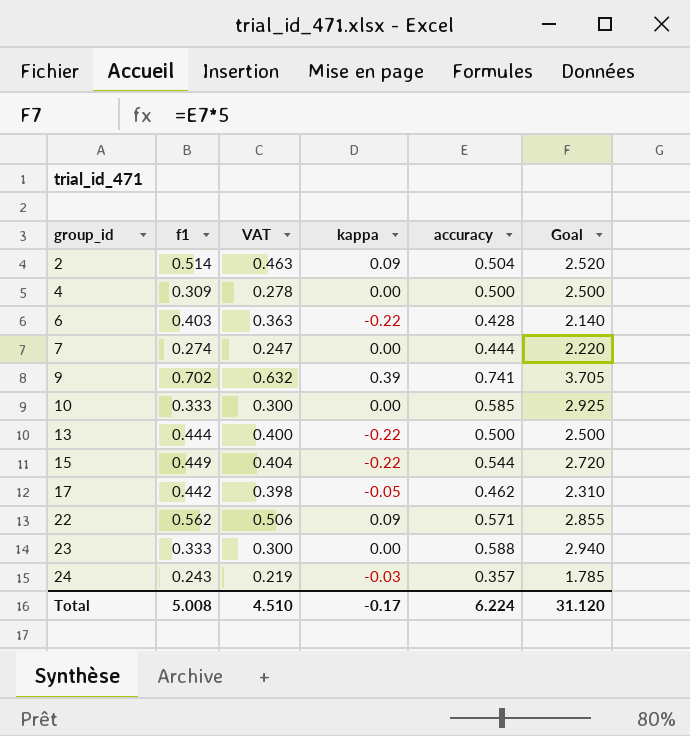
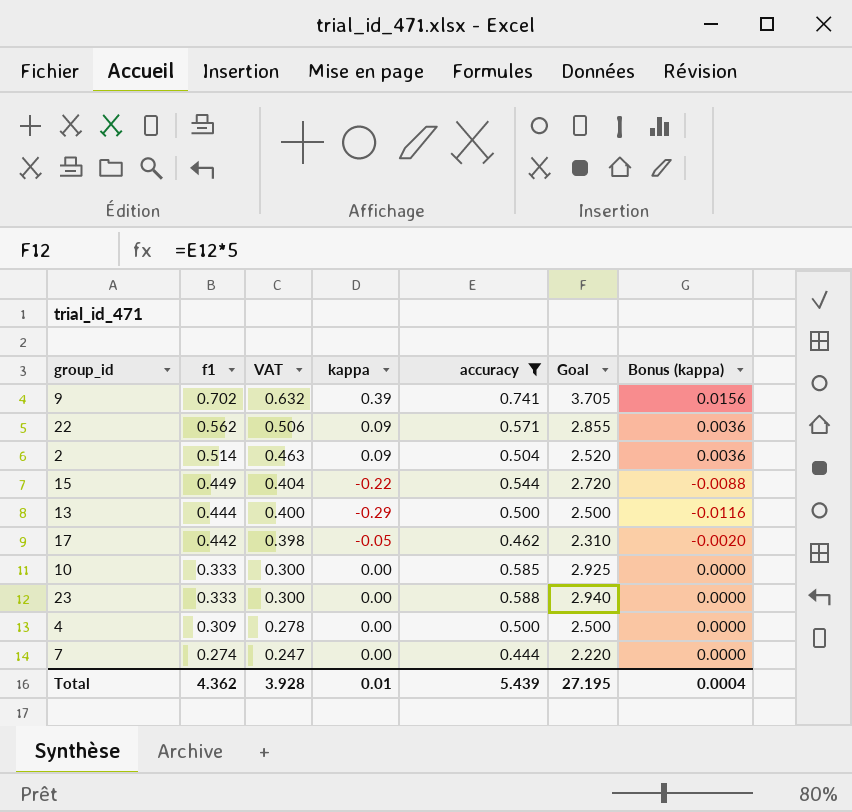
filter: none -> accuracy >= 0.444
row order: group_id ascending -> f1 descending
column Bonus (kappa) | formula: none -> [kappa] * 0.04
13 | kappa: -0.22 -> -0.29
Total | f1: 5.008 -> 4.362
Total | VAT: 4.510 -> 3.928
Total | kappa: -0.17 -> 0.01
Total | accuracy: 6.224 -> 5.439
Total | Goal: 31.120 -> 27.195

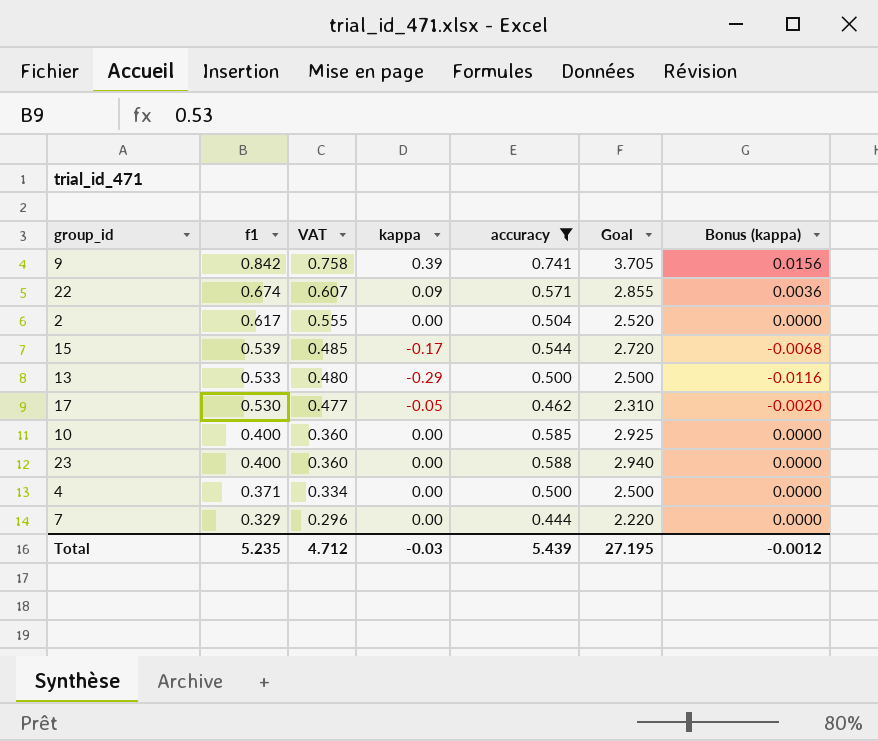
9 | f1: 0.702 -> 0.842
9 | VAT: 0.632 -> 0.758
22 | f1: 0.562 -> 0.674
22 | VAT: 0.506 -> 0.607
2 | f1: 0.514 -> 0.617
2 | VAT: 0.463 -> 0.555
2 | kappa: 0.09 -> 0.00
2 | Bonus (kappa): 0.0036 -> 0.0000
15 | f1: 0.449 -> 0.539
15 | VAT: 0.404 -> 0.485
15 | kappa: -0.22 -> -0.17
15 | Bonus (kappa): -0.0088 -> -0.0068
13 | f1: 0.444 -> 0.533
13 | VAT: 0.400 -> 0.480
17 | f1: 0.442 -> 0.530
17 | VAT: 0.398 -> 0.477
10 | f1: 0.333 -> 0.400
10 | VAT: 0.300 -> 0.360
23 | f1: 0.333 -> 0.400
23 | VAT: 0.300 -> 0.360
4 | f1: 0.309 -> 0.371
4 | VAT: 0.278 -> 0.334
7 | f1: 0.274 -> 0.329
7 | VAT: 0.247 -> 0.296
Total | f1: 4.362 -> 5.235
Total | VAT: 3.928 -> 4.712
Total | kappa: 0.01 -> -0.03
Total | Bonus (kappa): 0.0004 -> -0.0012

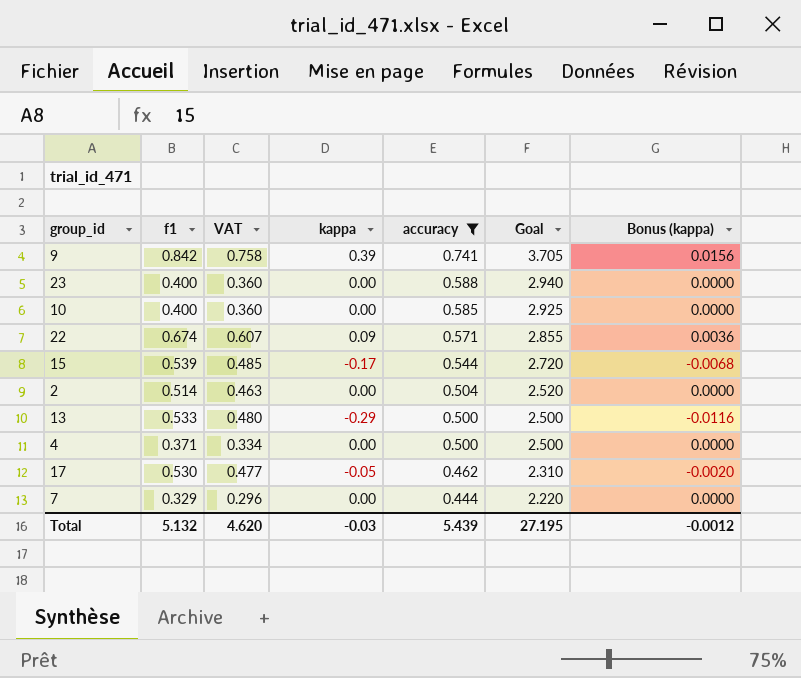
row order: f1 descending -> accuracy descending
2 | f1: 0.617 -> 0.514
2 | VAT: 0.555 -> 0.463
Total | f1: 5.235 -> 5.132
Total | VAT: 4.712 -> 4.620

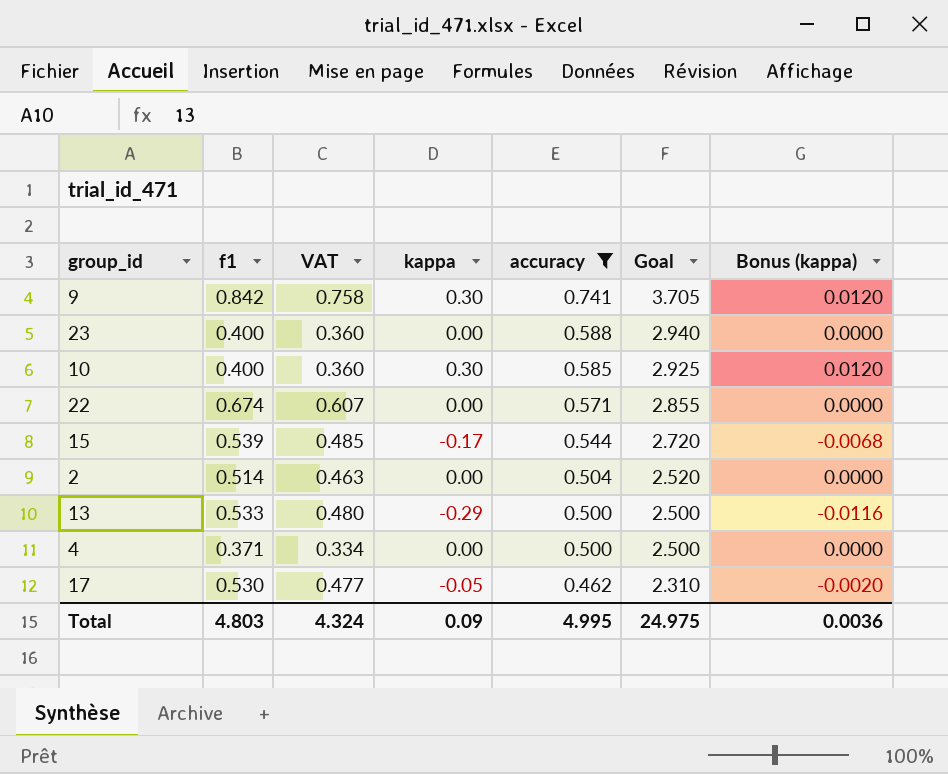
row 7: 0.329 | 0.296 | 0.00 | 0.444 | 2.220 | 0.0000 -> none
9 | kappa: 0.39 -> 0.30
9 | Bonus (kappa): 0.0156 -> 0.0120
10 | kappa: 0.00 -> 0.30
10 | Bonus (kappa): 0.0000 -> 0.0120
22 | kappa: 0.09 -> 0.00
22 | Bonus (kappa): 0.0036 -> 0.0000
Total | f1: 5.132 -> 4.803
Total | VAT: 4.620 -> 4.324
Total | kappa: -0.03 -> 0.09
Total | accuracy: 5.439 -> 4.995
Total | Goal: 27.195 -> 24.975
Total | Bonus (kappa): -0.0012 -> 0.0036

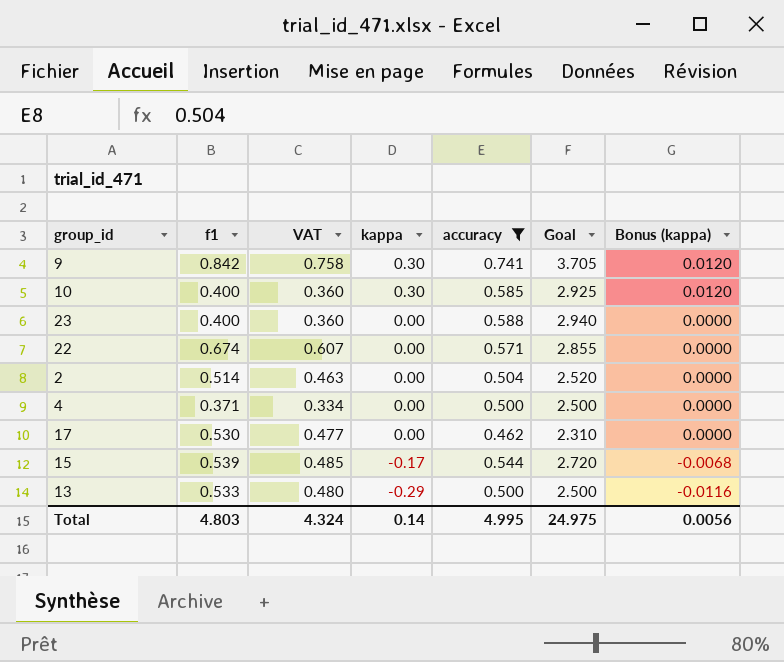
row order: accuracy descending -> kappa descending
17 | kappa: -0.05 -> 0.00
17 | Bonus (kappa): -0.0020 -> 0.0000
Total | kappa: 0.09 -> 0.14
Total | Bonus (kappa): 0.0036 -> 0.0056

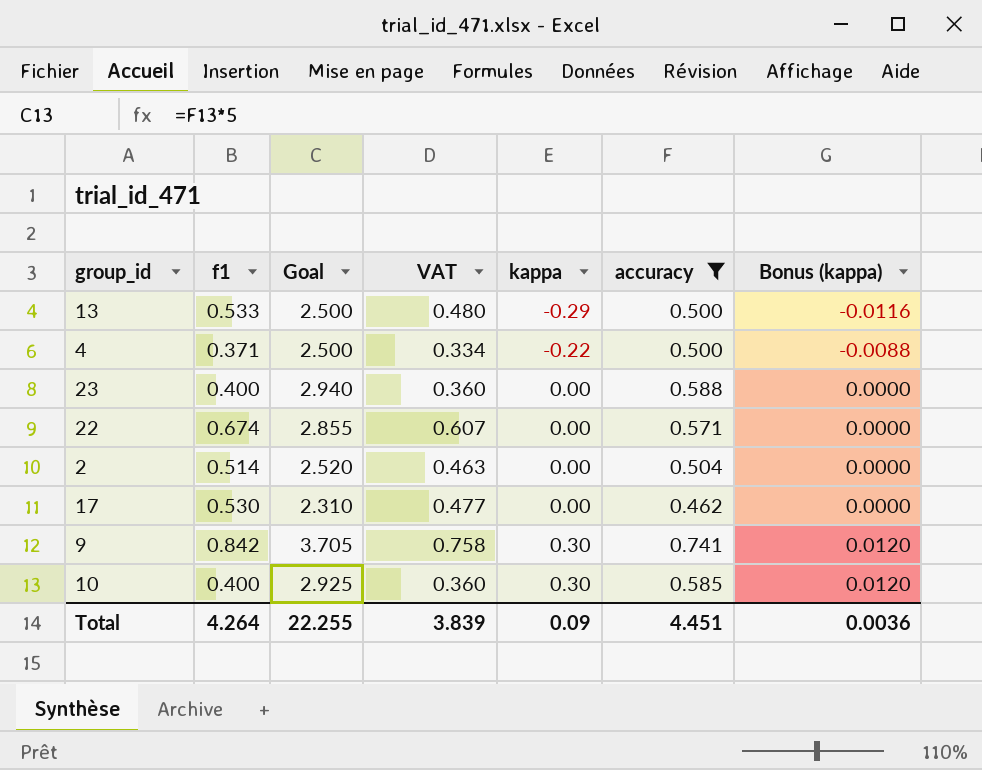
row order: kappa descending -> kappa ascending
column Goal | position: 6 -> 3
row 15: 0.539 | 0.485 | -0.17 | 0.544 | 2.720 | -0.0068 -> none
4 | kappa: 0.00 -> -0.22
4 | Bonus (kappa): 0.0000 -> -0.0088
Total | f1: 4.803 -> 4.264
Total | Goal: 24.975 -> 22.255
Total | VAT: 4.324 -> 3.839
Total | kappa: 0.14 -> 0.09
Total | accuracy: 4.995 -> 4.451
Total | Bonus (kappa): 0.0056 -> 0.0036

